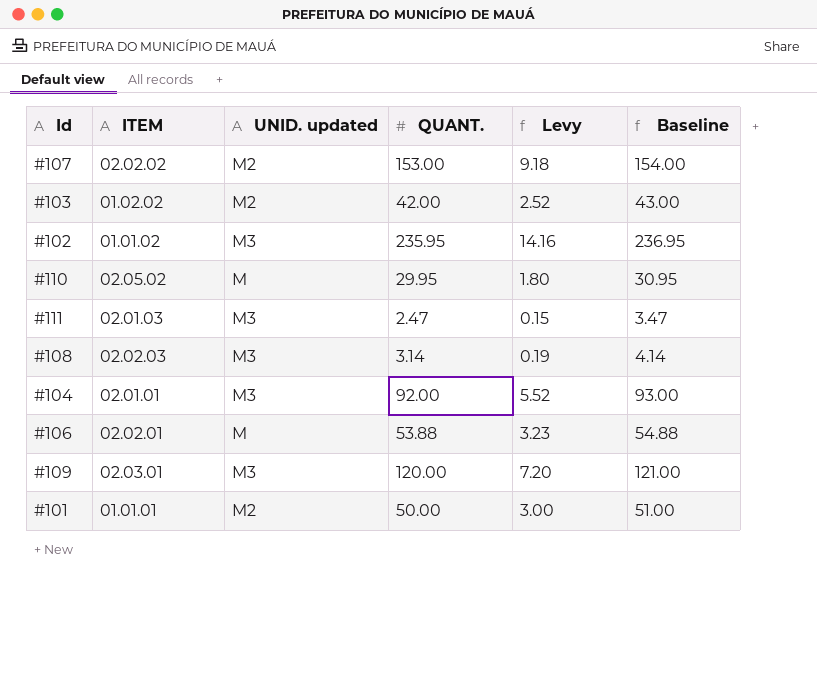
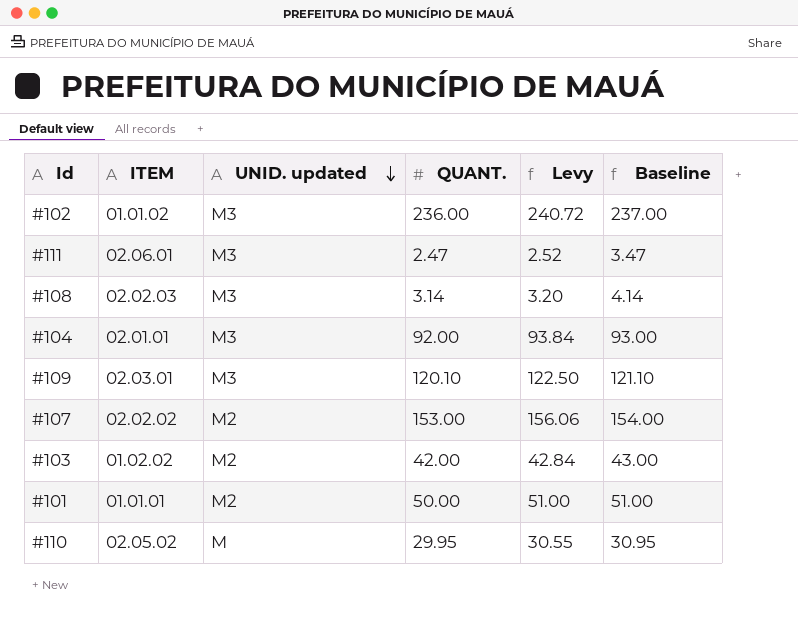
row order: none -> UNID. updated descending
column Levy | formula: [QUANT.] * 0.06 -> [QUANT.] * 1.02
row #106: 02.02.01 | M | 53.88 | 3.23 | 54.88 -> none
#102 | QUANT.: 235.95 -> 236.00
#102 | Baseline: 236.95 -> 237.00
#111 | ITEM: 02.01.03 -> 02.06.01
#109 | QUANT.: 120.00 -> 120.10
#109 | Baseline: 121.00 -> 121.10

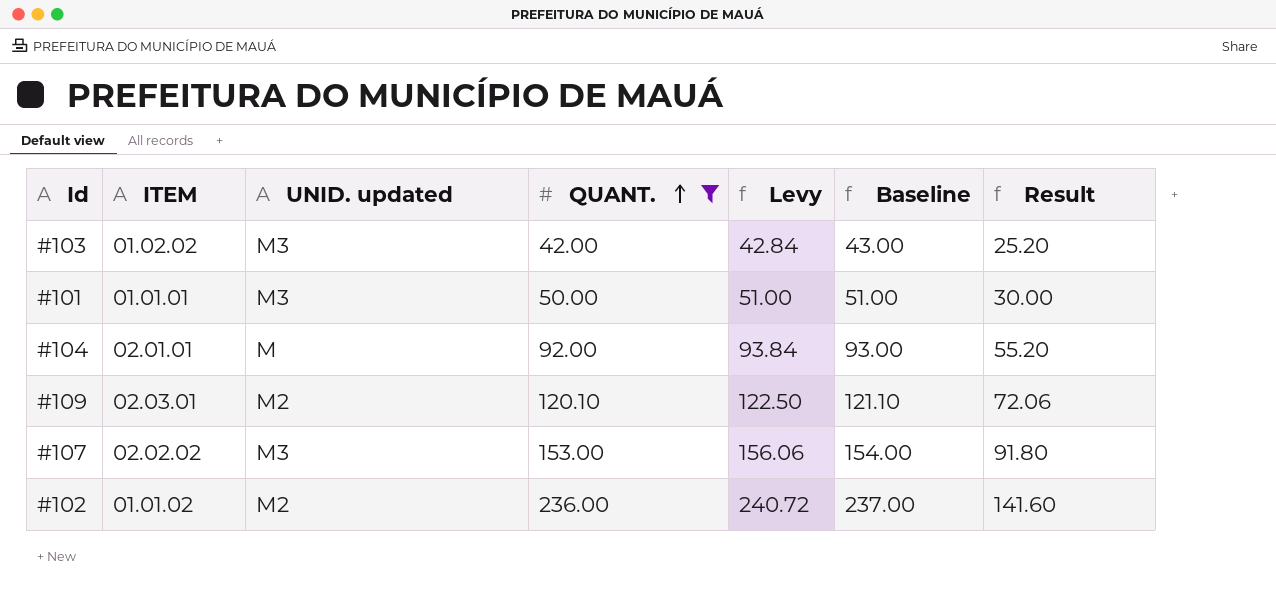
filter: none -> QUANT. >= 42.00
row order: UNID. updated descending -> QUANT. ascending
column Result | formula: none -> [QUANT.] * 0.6
#103 | UNID. updated: M2 -> M3
#101 | UNID. updated: M2 -> M3
#104 | UNID. updated: M3 -> M
#109 | UNID. updated: M3 -> M2
#107 | UNID. updated: M2 -> M3
#102 | UNID. updated: M3 -> M2

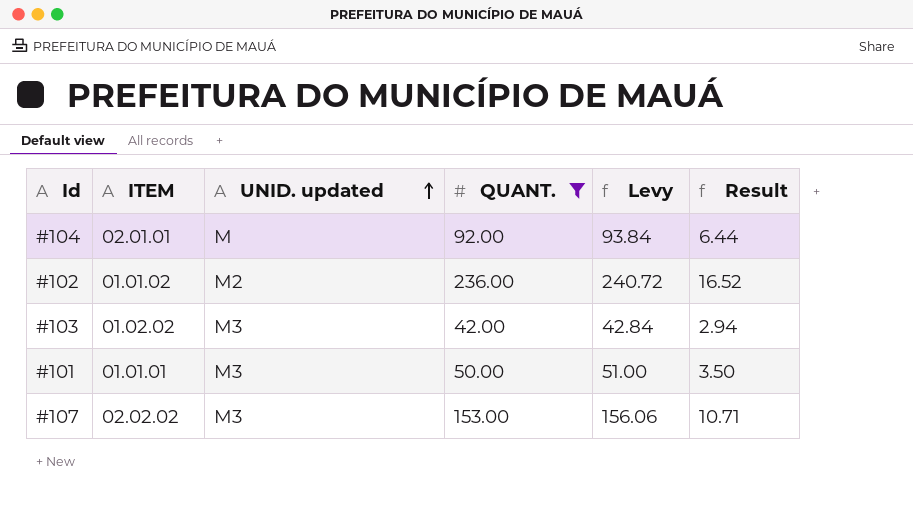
row order: QUANT. ascending -> UNID. updated ascending
column Baseline | formula: [QUANT.] + 1 -> none
column Result | formula: [QUANT.] * 0.6 -> [QUANT.] * 0.07
row #109: 02.03.01 | M2 | 120.10 | 122.50 | 121.10 | 72.06 -> none

